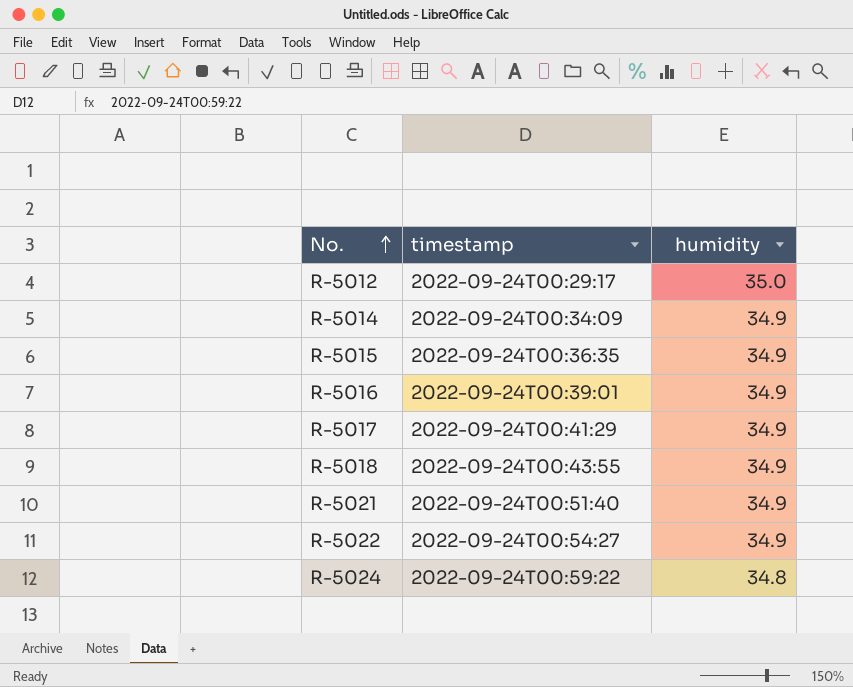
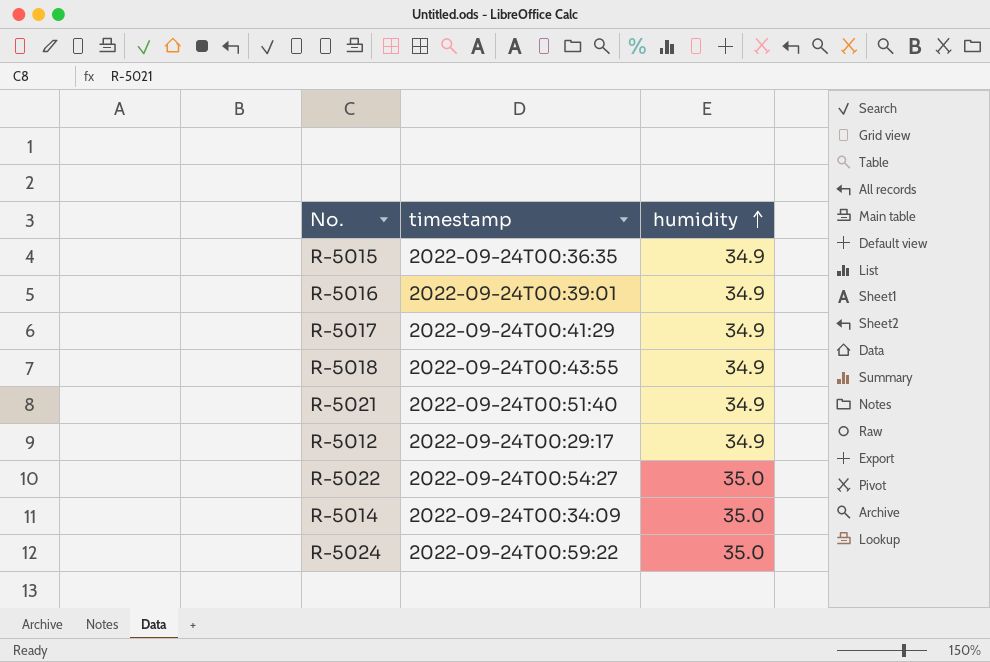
row order: No. ascending -> humidity ascending
R-5012 | humidity: 35.0 -> 34.9
R-5022 | humidity: 34.9 -> 35.0
R-5014 | humidity: 34.9 -> 35.0
R-5024 | humidity: 34.8 -> 35.0

